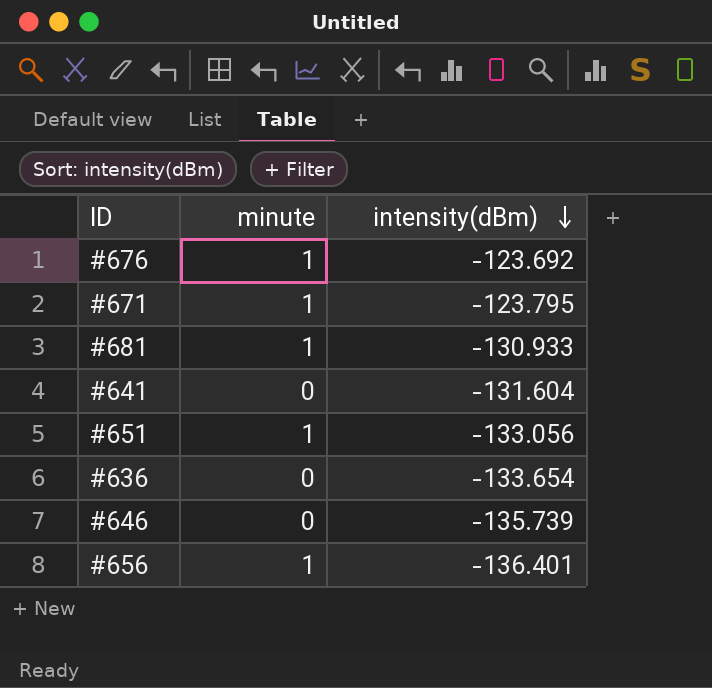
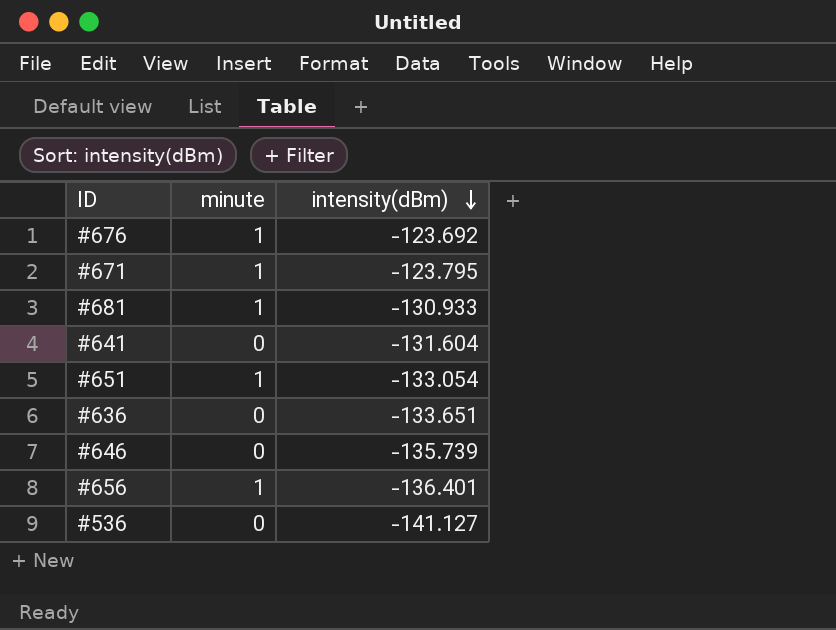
#651 | intensity(dBm): -133.056 -> -133.054
#636 | intensity(dBm): -133.654 -> -133.651
row #536: none -> 0 | -141.127

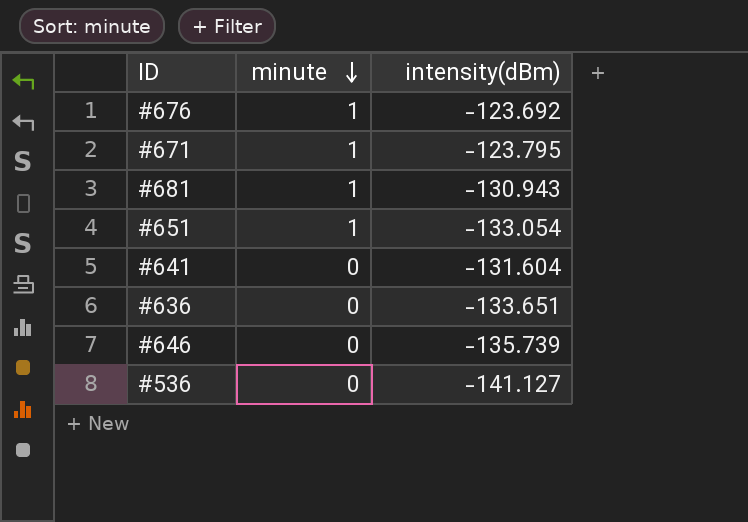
row order: intensity(dBm) descending -> minute descending
row #656: 1 | -136.401 -> none
#681 | intensity(dBm): -130.933 -> -130.943

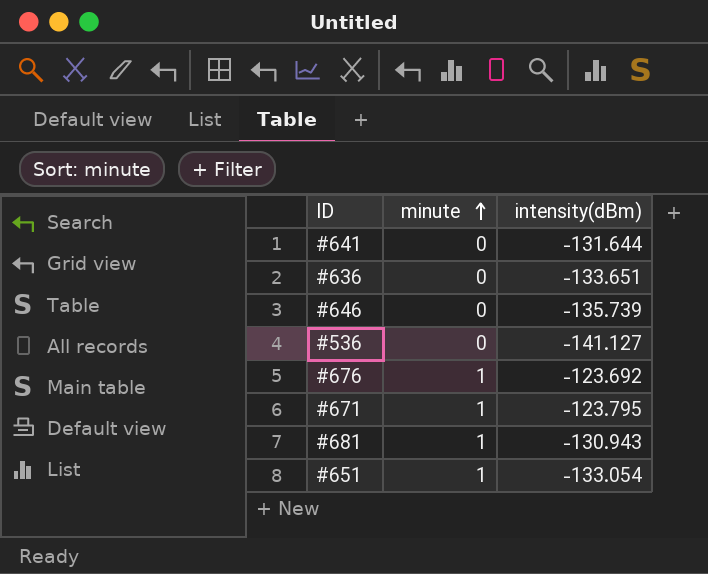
row order: minute descending -> minute ascending
#641 | intensity(dBm): -131.604 -> -131.644

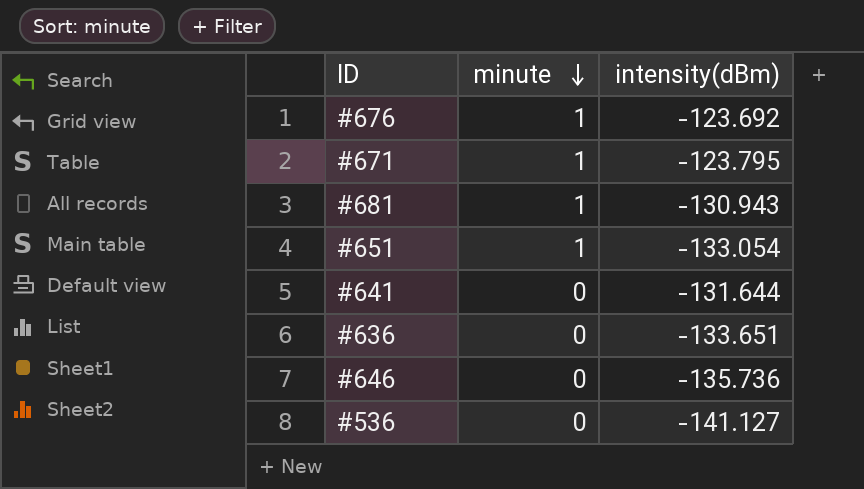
row order: minute ascending -> minute descending
#646 | intensity(dBm): -135.739 -> -135.736

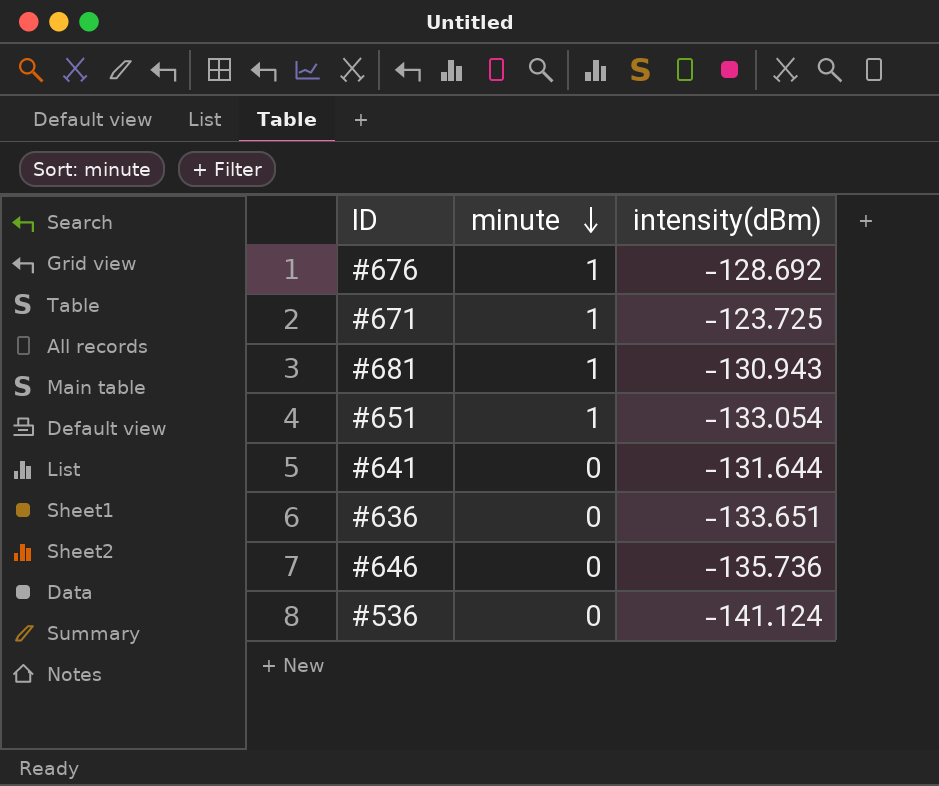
#676 | intensity(dBm): -123.692 -> -128.692
#671 | intensity(dBm): -123.795 -> -123.725
#536 | intensity(dBm): -141.127 -> -141.124

